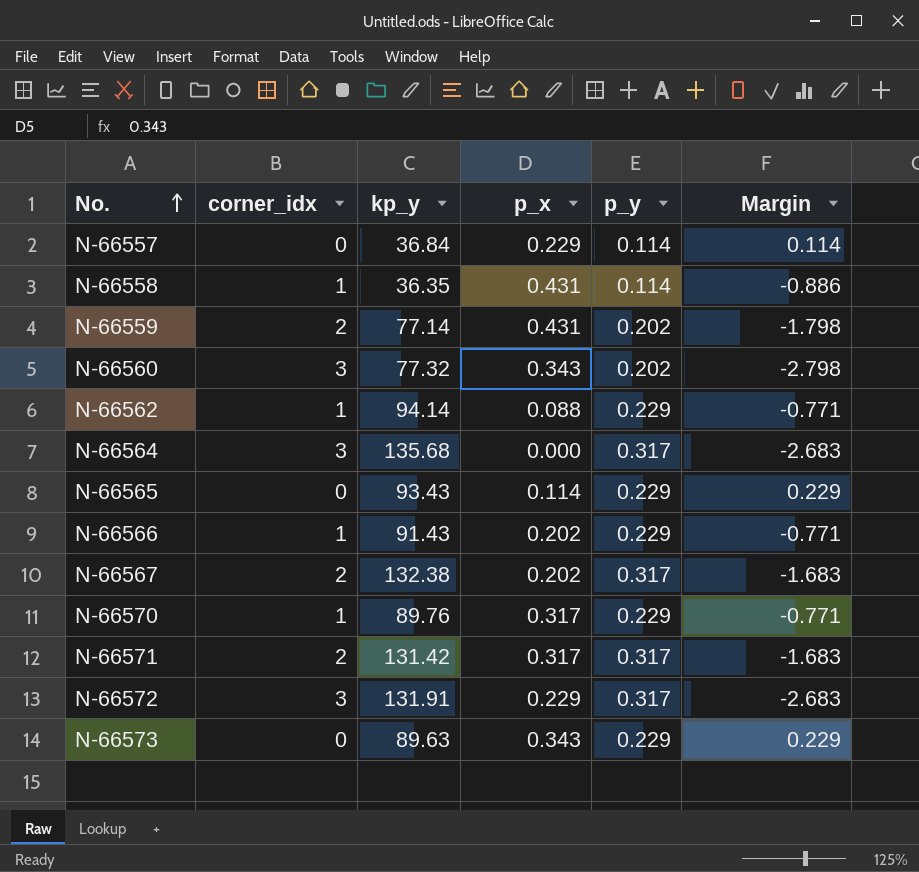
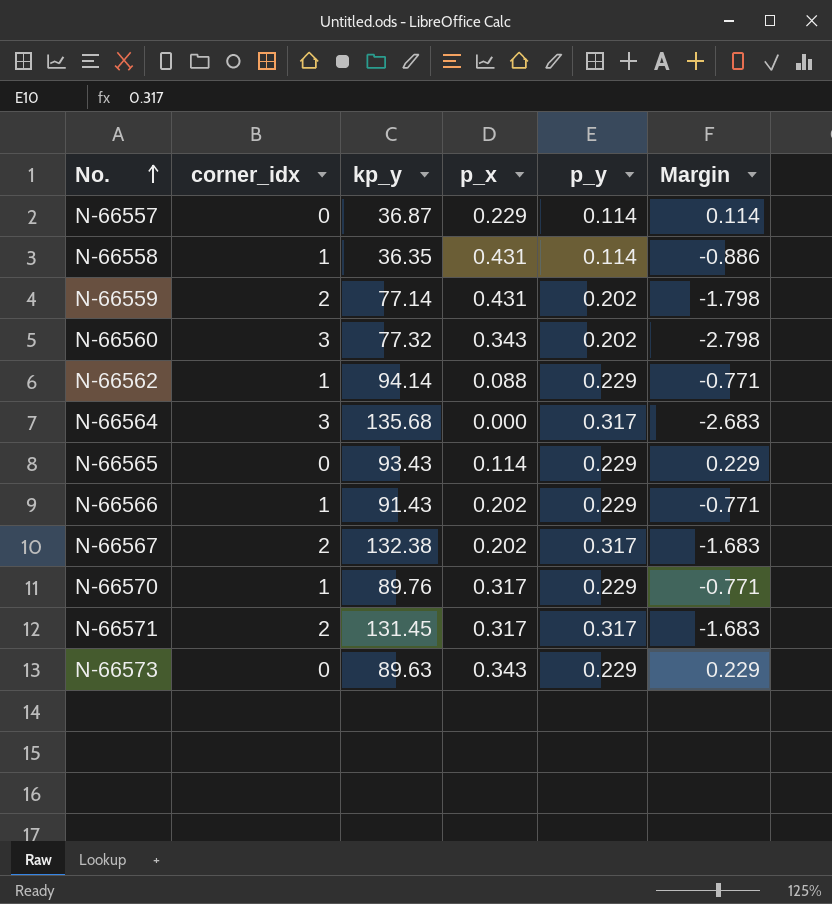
row N-66572: 3 | 131.91 | 0.229 | 0.317 | -2.683 -> none
N-66557 | kp_y: 36.84 -> 36.87
N-66571 | kp_y: 131.42 -> 131.45

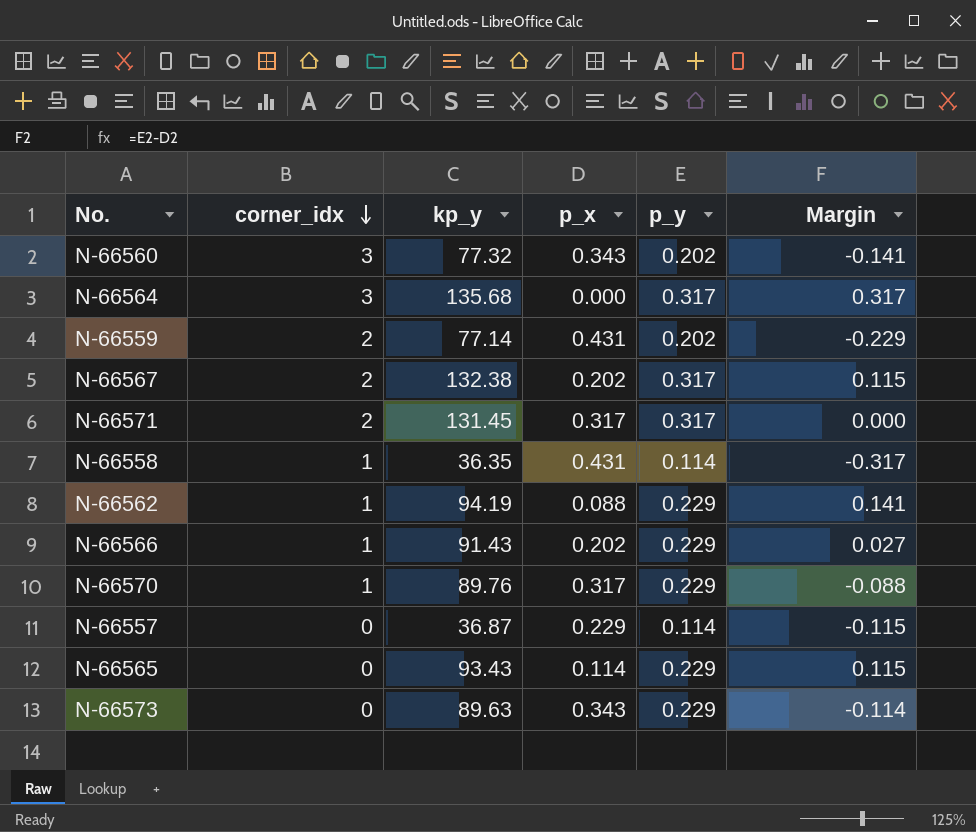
row order: No. ascending -> corner_idx descending
column Margin | formula: [p_y] - [corner_idx] -> [p_y] - [p_x]
N-66562 | kp_y: 94.14 -> 94.19

